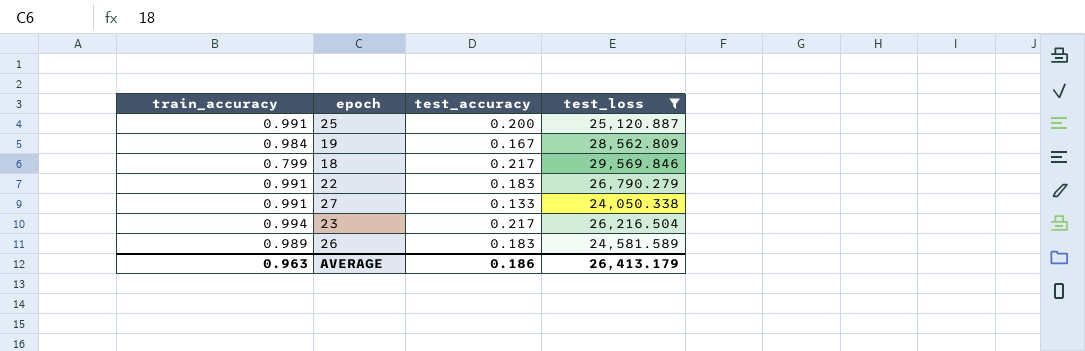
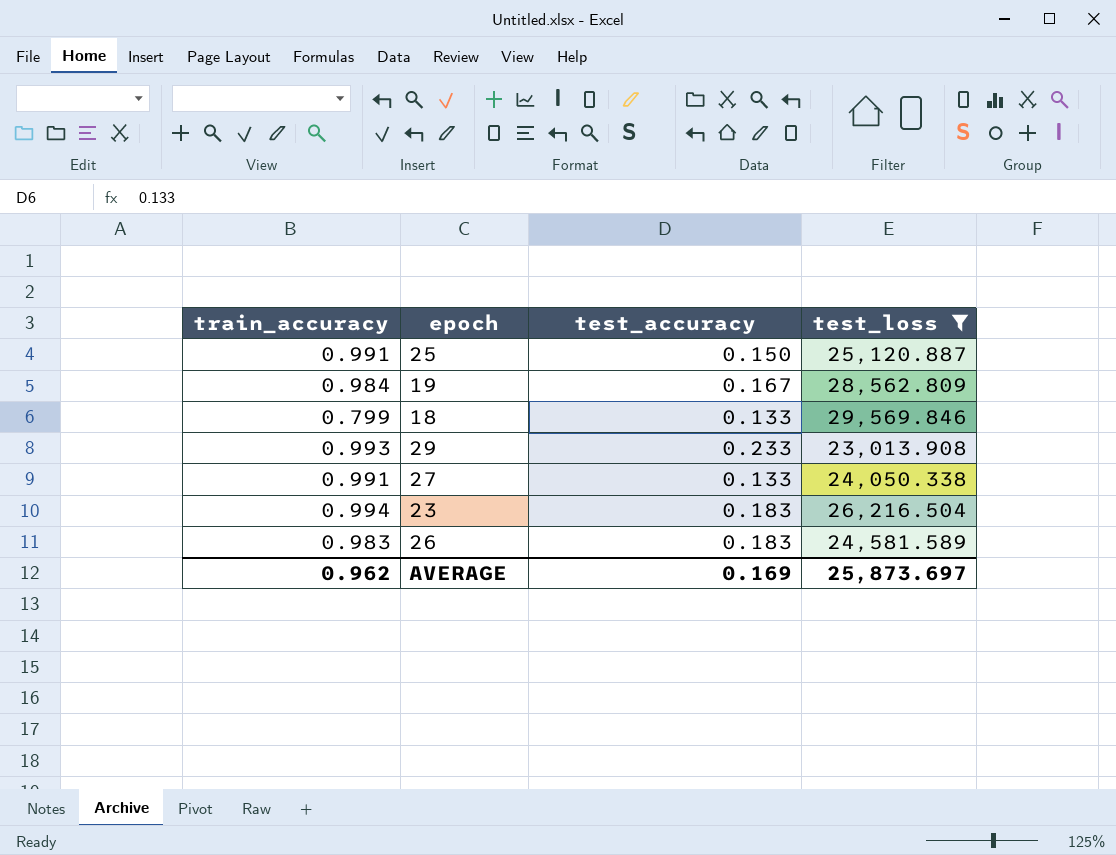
row 22: 0.991 | 0.183 | 26,790.279 -> none
25 | test_accuracy: 0.200 -> 0.150
18 | test_accuracy: 0.217 -> 0.133
row 29: none -> 0.993 | 0.233 | 23,013.908
23 | test_accuracy: 0.217 -> 0.183
26 | train_accuracy: 0.989 -> 0.983
AVERAGE | train_accuracy: 0.963 -> 0.962
AVERAGE | test_accuracy: 0.186 -> 0.169
AVERAGE | test_loss: 26,413.179 -> 25,873.697

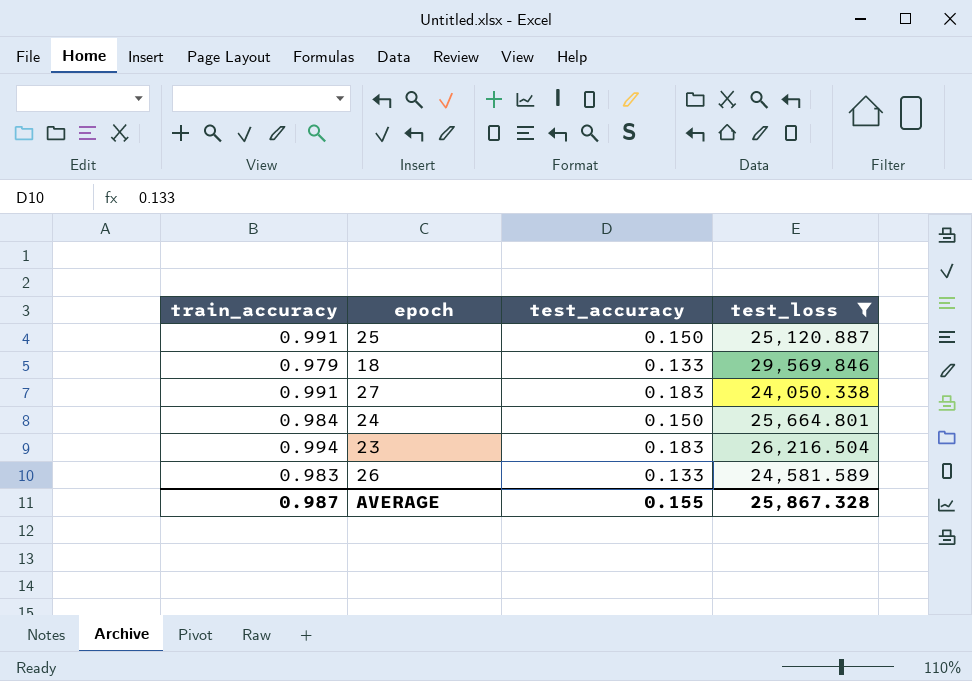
row 19: 0.984 | 0.167 | 28,562.809 -> none
row 29: 0.993 | 0.233 | 23,013.908 -> none
18 | train_accuracy: 0.799 -> 0.979
27 | test_accuracy: 0.133 -> 0.183
row 24: none -> 0.984 | 0.150 | 25,664.801
26 | test_accuracy: 0.183 -> 0.133
AVERAGE | train_accuracy: 0.962 -> 0.987
AVERAGE | test_accuracy: 0.169 -> 0.155
AVERAGE | test_loss: 25,873.697 -> 25,867.328

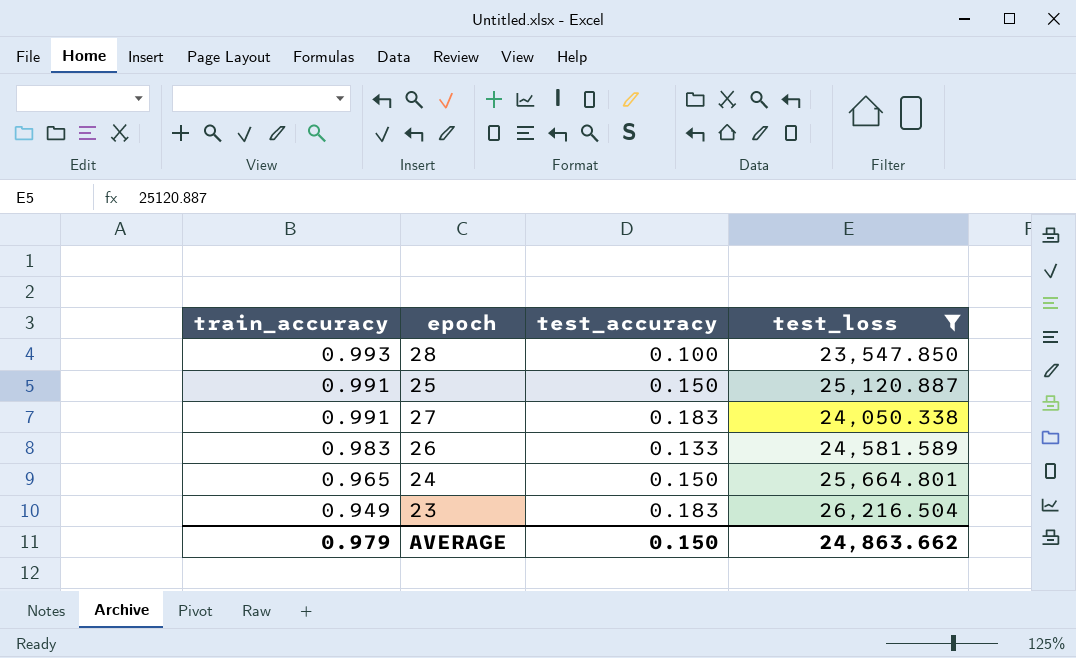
row order: none -> train_accuracy descending
row 18: 0.979 | 0.133 | 29,569.846 -> none
row 28: none -> 0.993 | 0.100 | 23,547.850
24 | train_accuracy: 0.984 -> 0.965
23 | train_accuracy: 0.994 -> 0.949
AVERAGE | train_accuracy: 0.987 -> 0.979
AVERAGE | test_accuracy: 0.155 -> 0.150
AVERAGE | test_loss: 25,867.328 -> 24,863.662

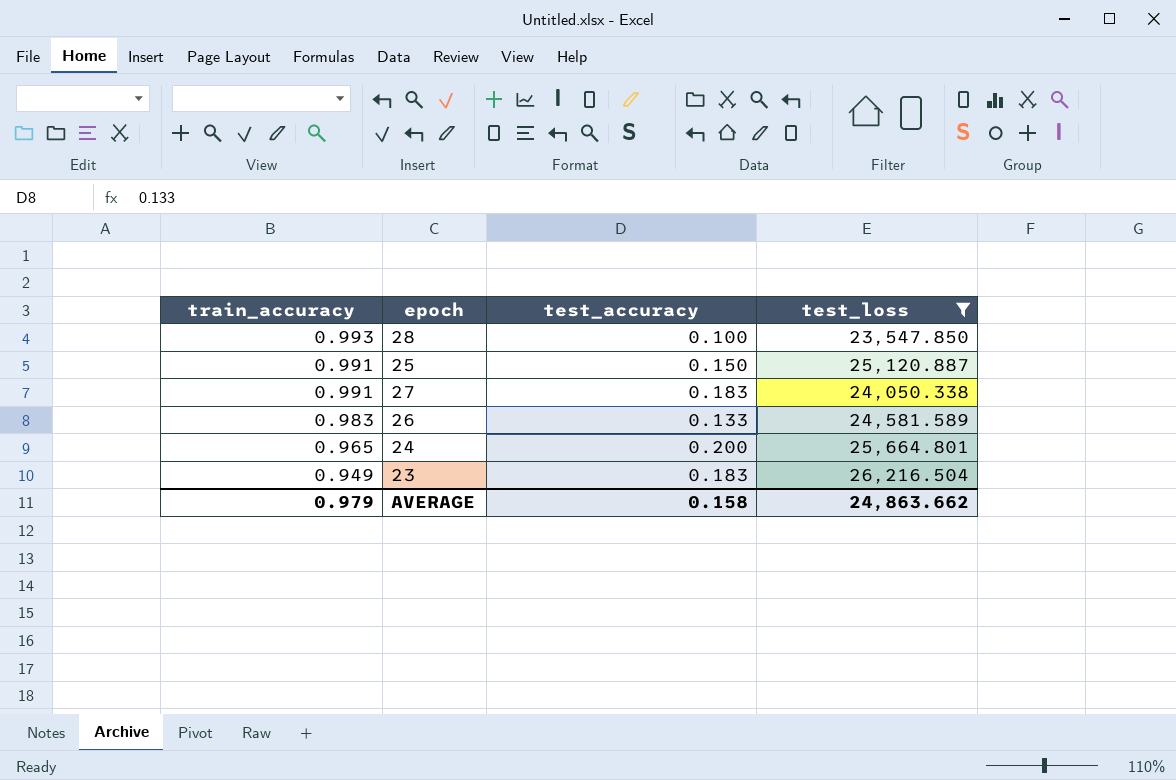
24 | test_accuracy: 0.150 -> 0.200
AVERAGE | test_accuracy: 0.150 -> 0.158

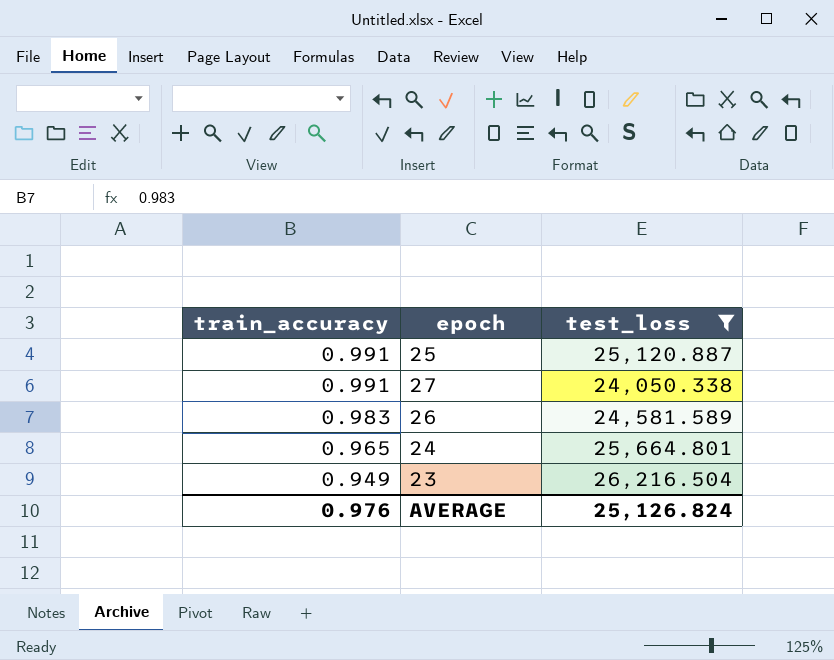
column test_accuracy | position: 3 -> none
row 28: 0.993 | 0.100 | 23,547.850 -> none
AVERAGE | train_accuracy: 0.979 -> 0.976
AVERAGE | test_loss: 24,863.662 -> 25,126.824

